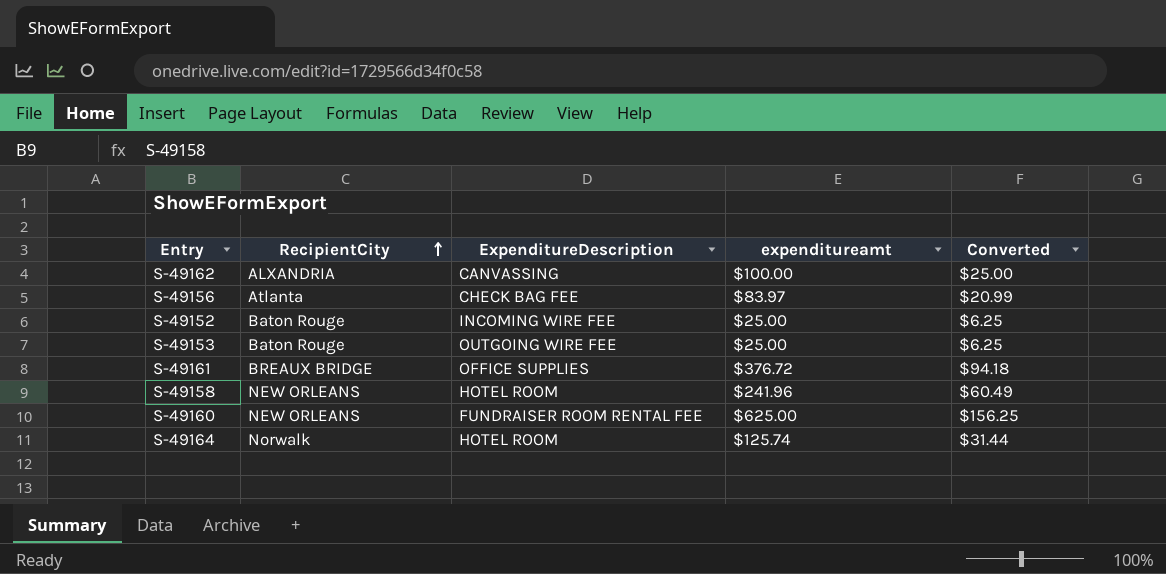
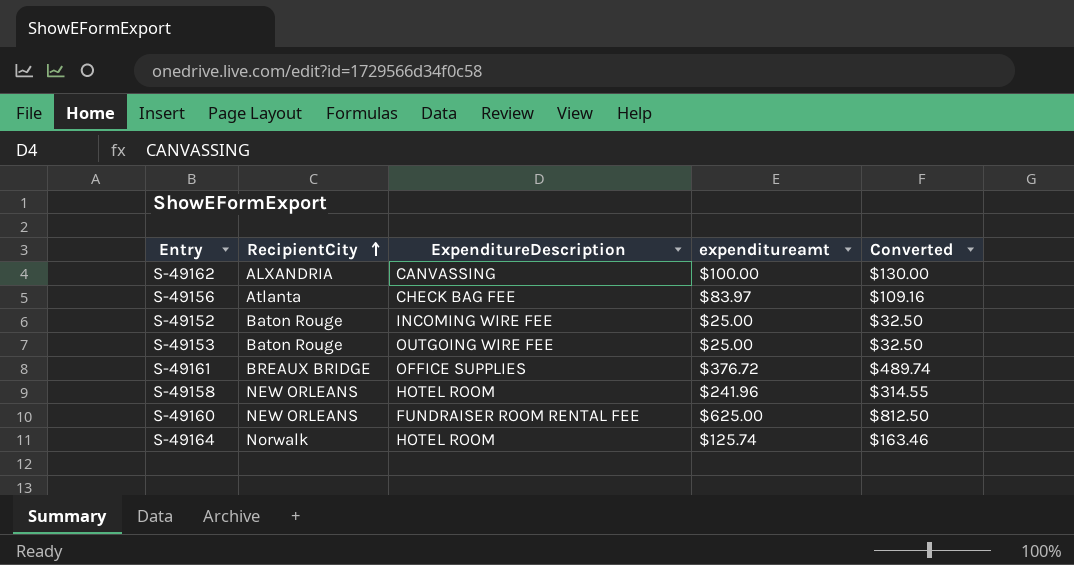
column Converted | formula: [expenditureamt] * 0.25 -> [expenditureamt] * 1.3

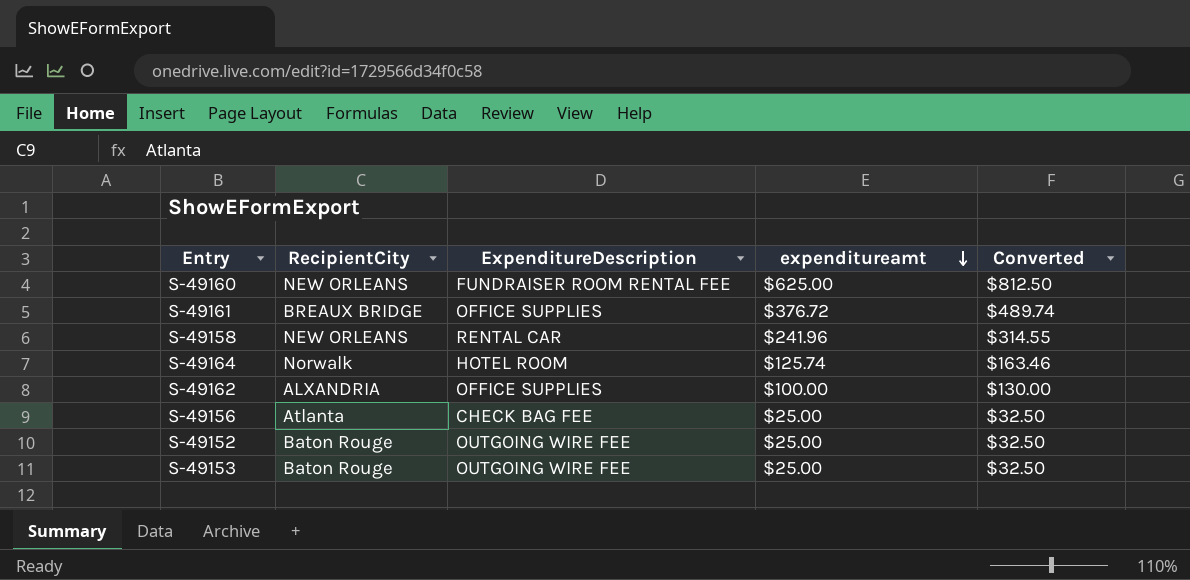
row order: RecipientCity ascending -> expenditureamt descending
S-49158 | ExpenditureDescription: HOTEL ROOM -> RENTAL CAR
S-49162 | ExpenditureDescription: CANVASSING -> OFFICE SUPPLIES
S-49156 | expenditureamt: $83.97 -> $25.00
S-49156 | Converted: $109.16 -> $32.50
S-49152 | ExpenditureDescription: INCOMING WIRE FEE -> OUTGOING WIRE FEE

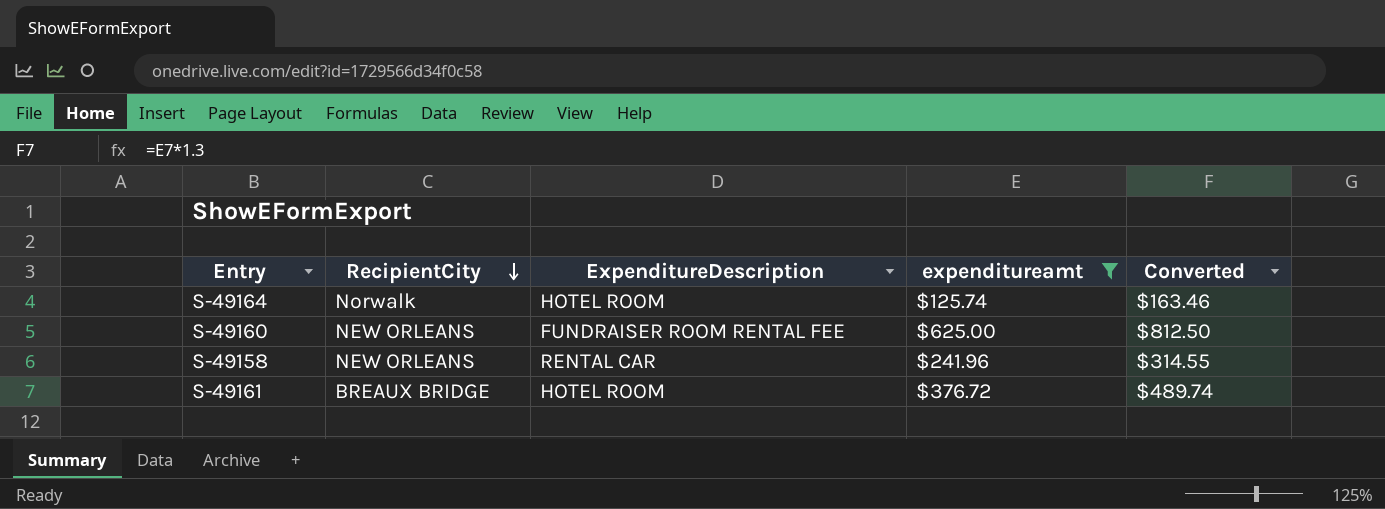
filter: none -> expenditureamt >= $125.74
row order: expenditureamt descending -> RecipientCity descending
S-49161 | ExpenditureDescription: OFFICE SUPPLIES -> HOTEL ROOM

